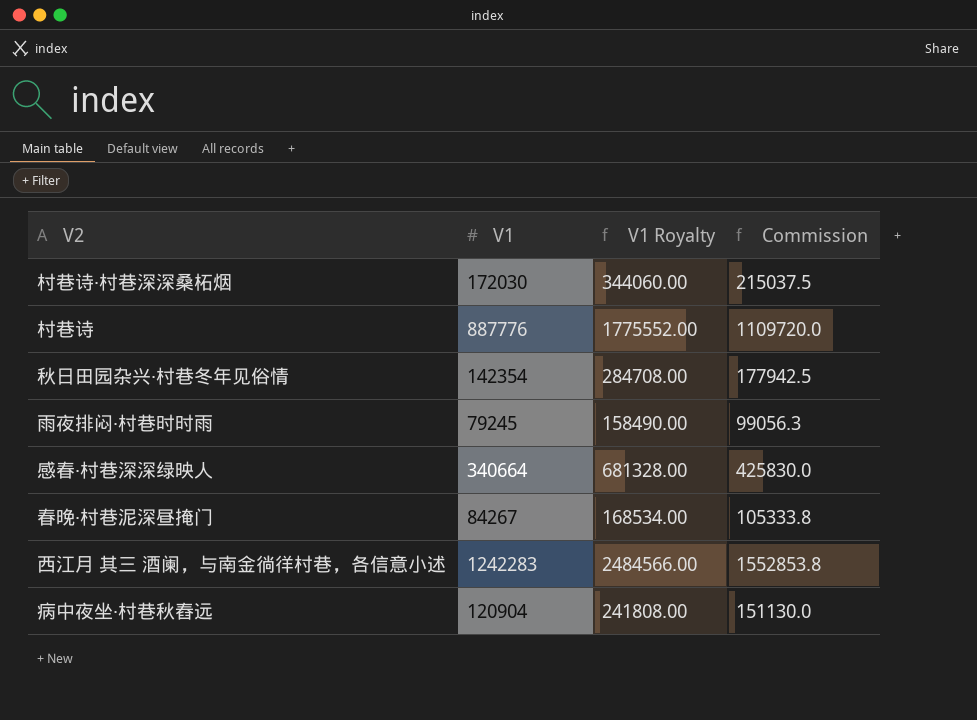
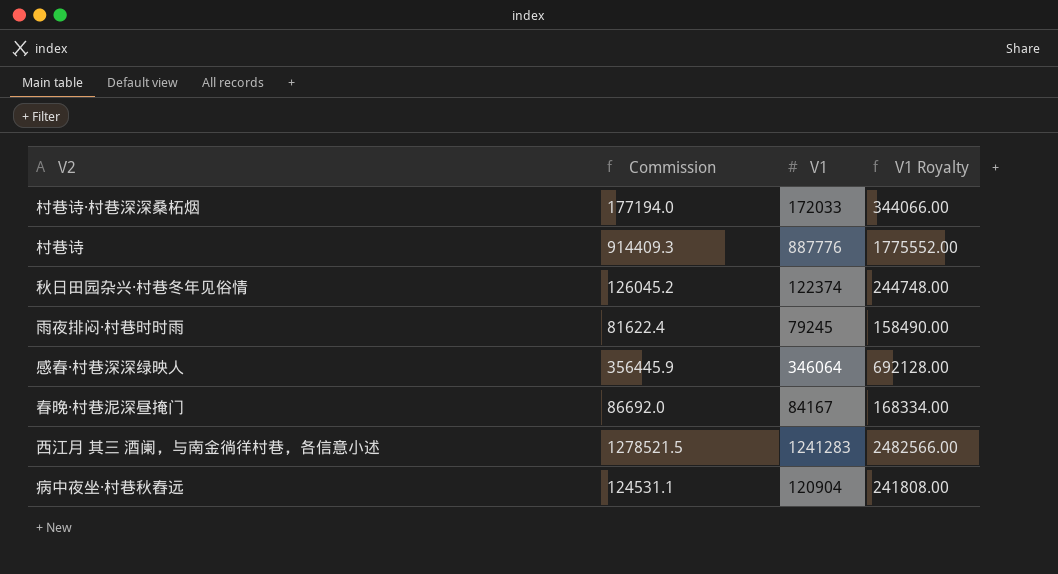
column Commission | formula: [V1] * 1.25 -> [V1] * 1.03
column Commission | position: 4 -> 2
村巷诗·村巷深深桑柘烟 | V1: 172030 -> 172033
村巷诗·村巷深深桑柘烟 | V1 Royalty: 344060.00 -> 344066.00
秋日田园杂兴·村巷冬年见俗情 | V1: 142354 -> 122374
秋日田园杂兴·村巷冬年见俗情 | V1 Royalty: 284708.00 -> 244748.00
感春·村巷深深绿映人 | V1: 340664 -> 346064
感春·村巷深深绿映人 | V1 Royalty: 681328.00 -> 692128.00
春晚·村巷泥深昼掩门 | V1: 84267 -> 84167
春晚·村巷泥深昼掩门 | V1 Royalty: 168534.00 -> 168334.00
西江月 其三 酒阑，与南金徜徉村巷，各信意小述 | V1: 1242283 -> 1241283
西江月 其三 酒阑，与南金徜徉村巷，各信意小述 | V1 Royalty: 2484566.00 -> 2482566.00

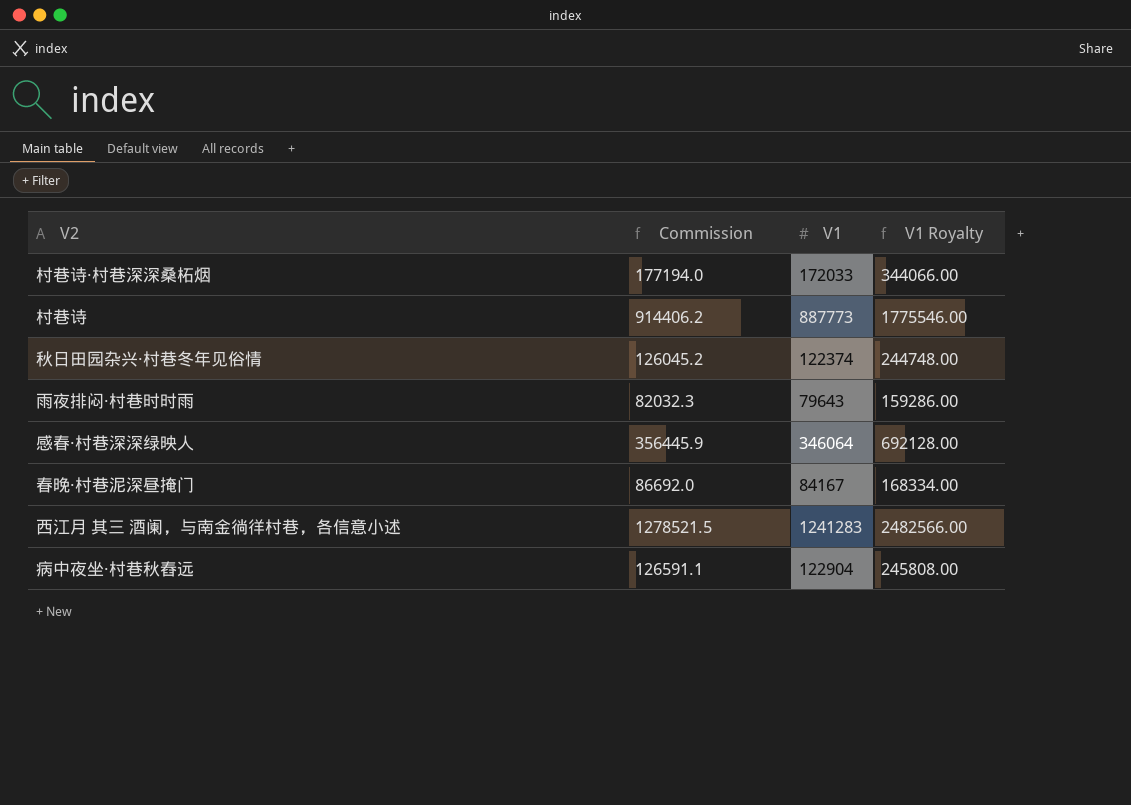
村巷诗 | Commission: 914409.3 -> 914406.2
村巷诗 | V1: 887776 -> 887773
村巷诗 | V1 Royalty: 1775552.00 -> 1775546.00
雨夜排闷·村巷时时雨 | Commission: 81622.4 -> 82032.3
雨夜排闷·村巷时时雨 | V1: 79245 -> 79643
雨夜排闷·村巷时时雨 | V1 Royalty: 158490.00 -> 159286.00
病中夜坐·村巷秋舂远 | Commission: 124531.1 -> 126591.1
病中夜坐·村巷秋舂远 | V1: 120904 -> 122904
病中夜坐·村巷秋舂远 | V1 Royalty: 241808.00 -> 245808.00

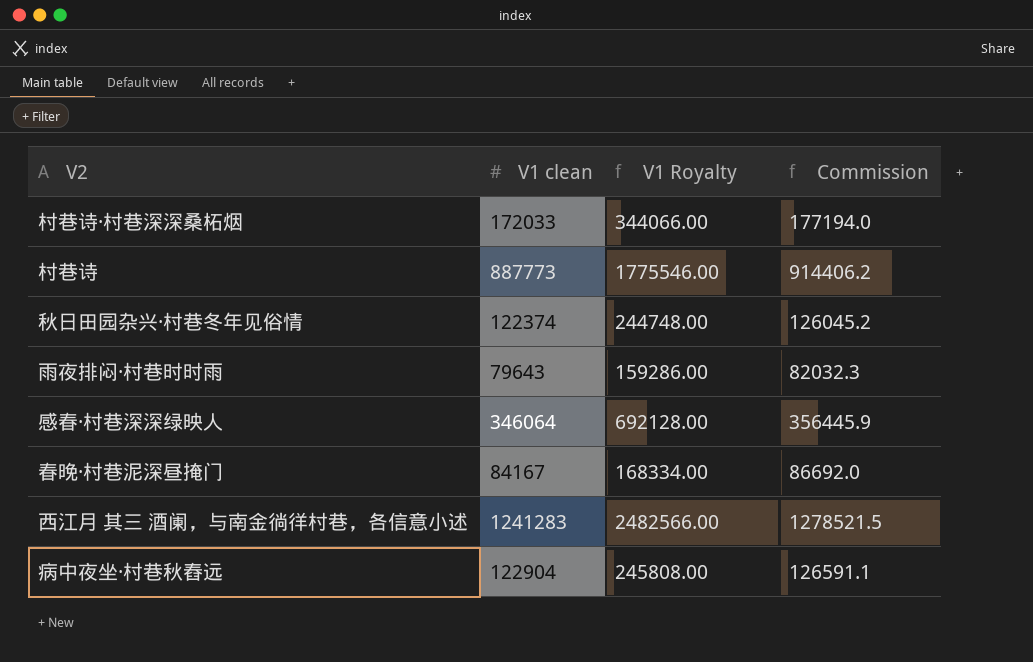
column name: V1 -> V1 clean
column Commission | position: 2 -> 4

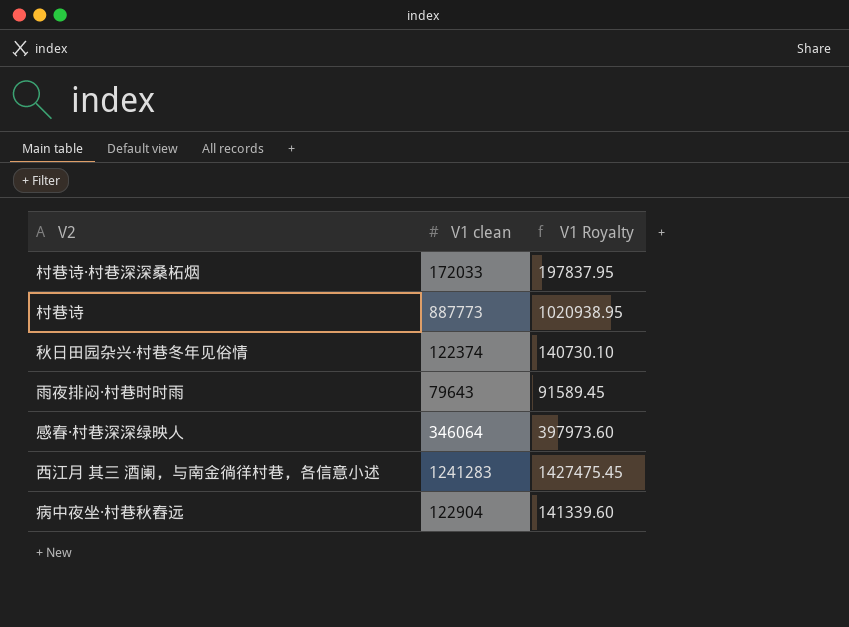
column Commission | formula: [V1 clean] * 1.03 -> none
column V1 Royalty | formula: [V1 clean] * 2 -> [V1 clean] * 1.15
row 春晚·村巷泥深昼掩门: 84167 | 168334.00 | 86692.0 -> none

